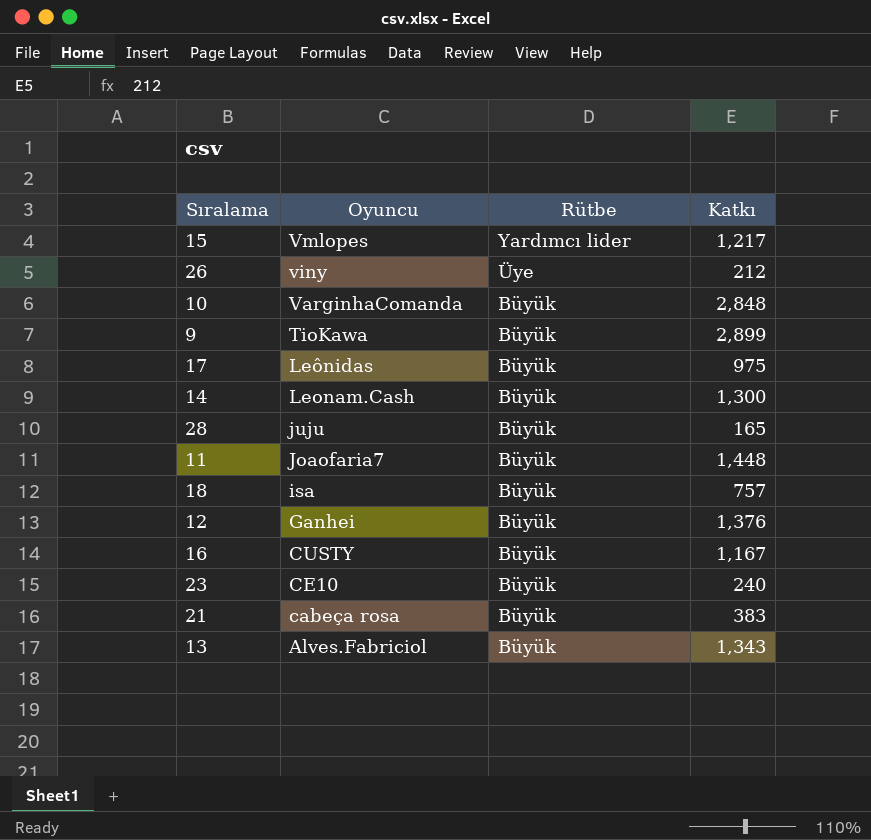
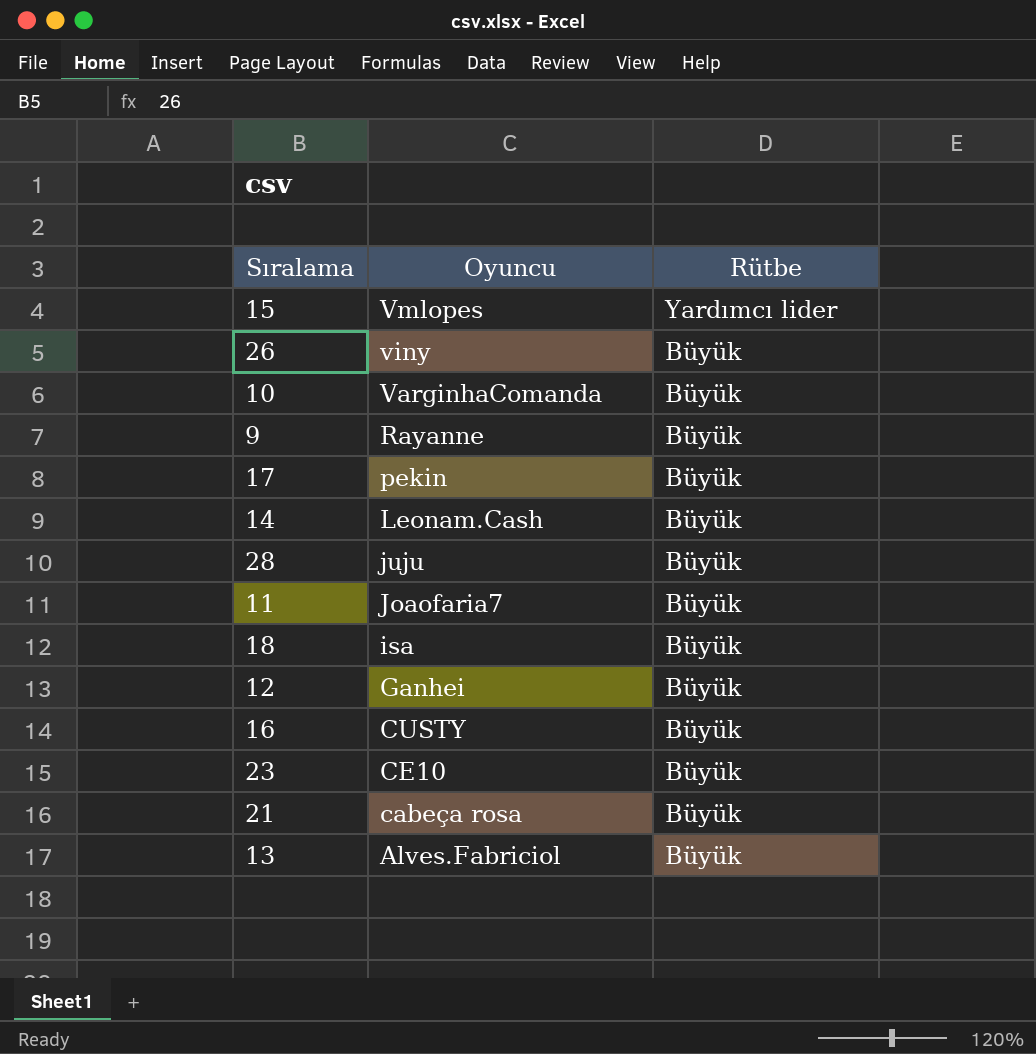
column Katkı | position: 4 -> none
26 | Rütbe: Üye -> Büyük
9 | Oyuncu: TioKawa -> Rayanne
17 | Oyuncu: Leônidas -> pekin

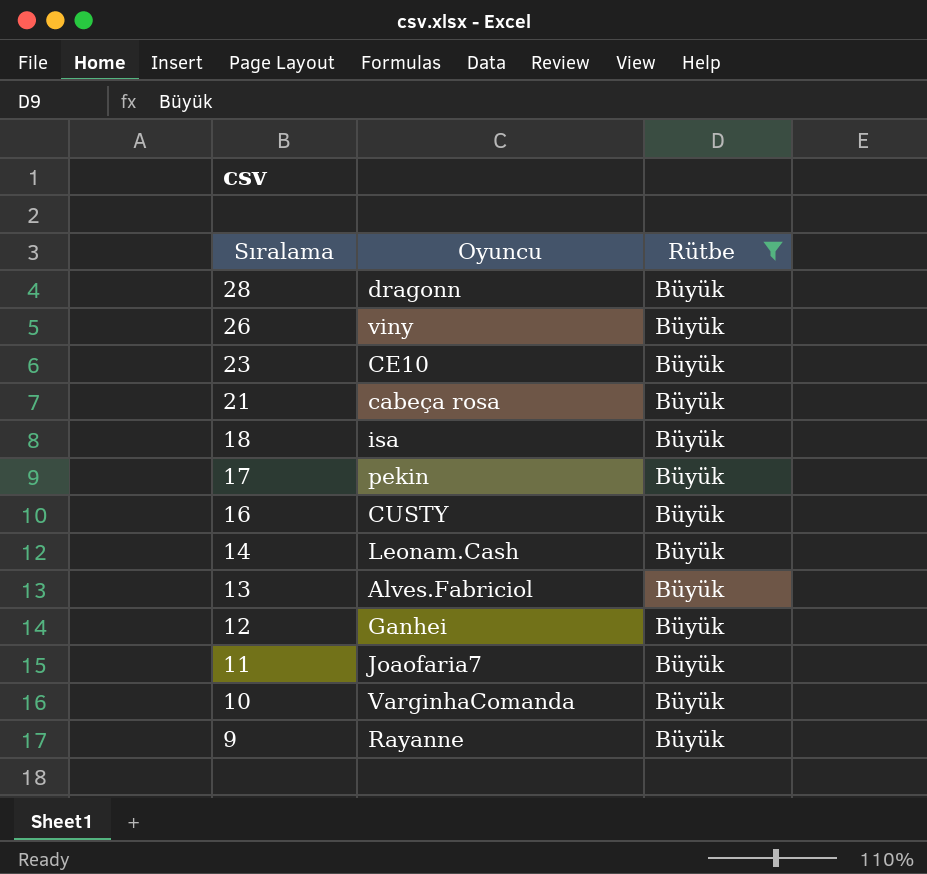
filter: none -> Rütbe = Büyük
row order: Oyuncu descending -> Sıralama descending
28 | Oyuncu: juju -> dragonn

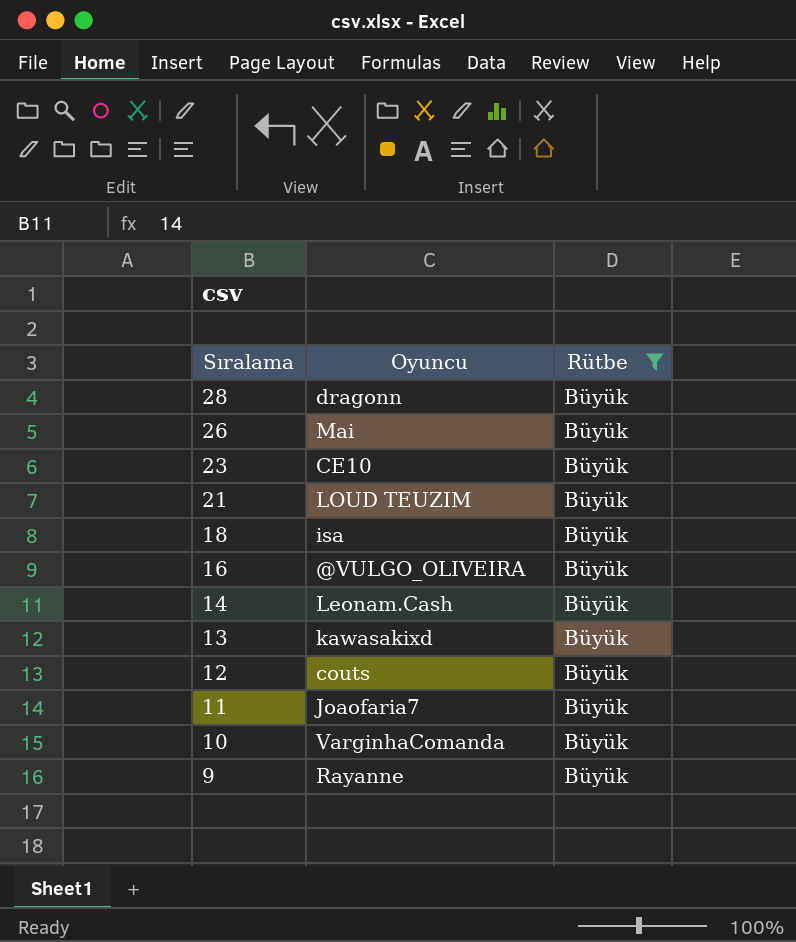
row 17: pekin | Büyük -> none
26 | Oyuncu: viny -> Mai
21 | Oyuncu: cabeça rosa -> LOUD TEUZIM
16 | Oyuncu: CUSTY -> @VULGO_OLIVEIRA
13 | Oyuncu: Alves.Fabriciol -> kawasakixd
12 | Oyuncu: Ganhei -> couts

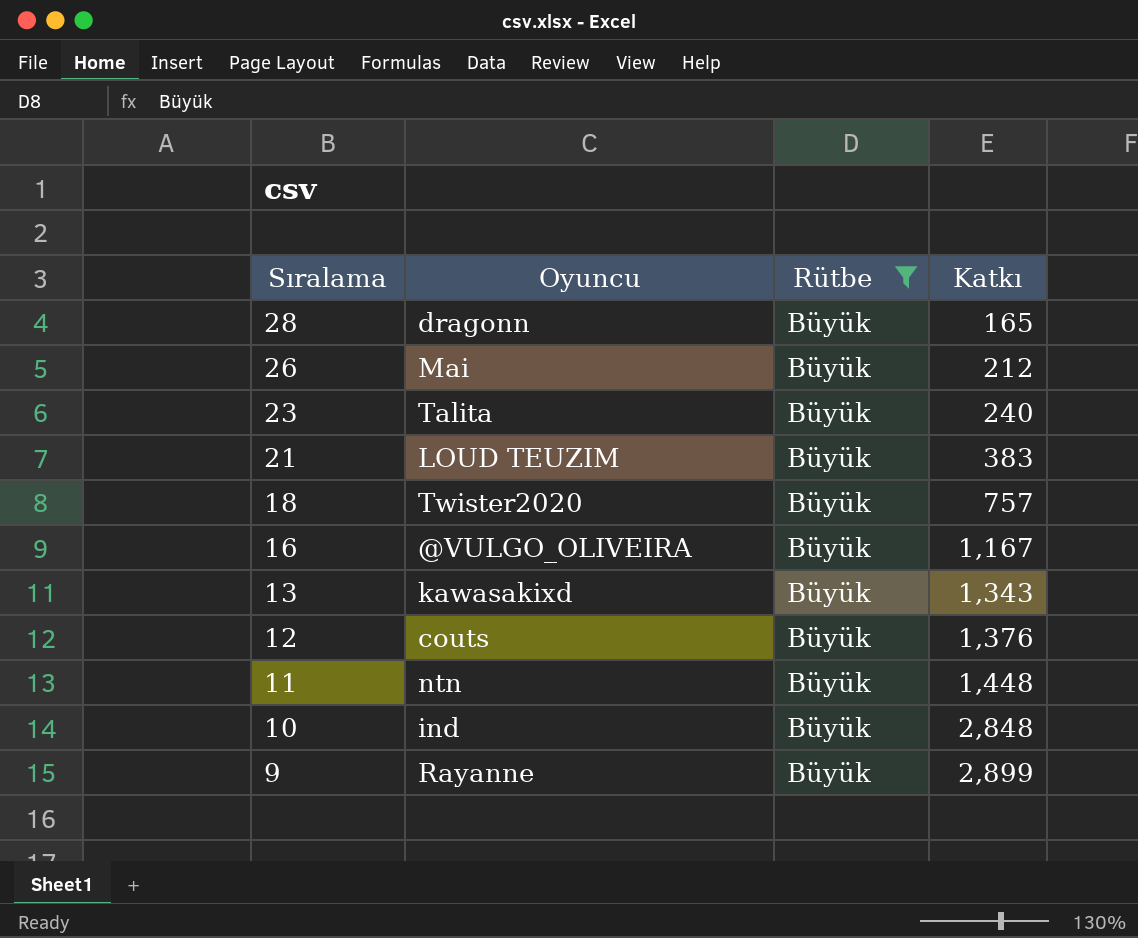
column Katkı | position: none -> 4
row 14: Leonam.Cash | Büyük -> none
23 | Oyuncu: CE10 -> Talita
18 | Oyuncu: isa -> Twister2020
11 | Oyuncu: Joaofaria7 -> ntn
10 | Oyuncu: VarginhaComanda -> ind

